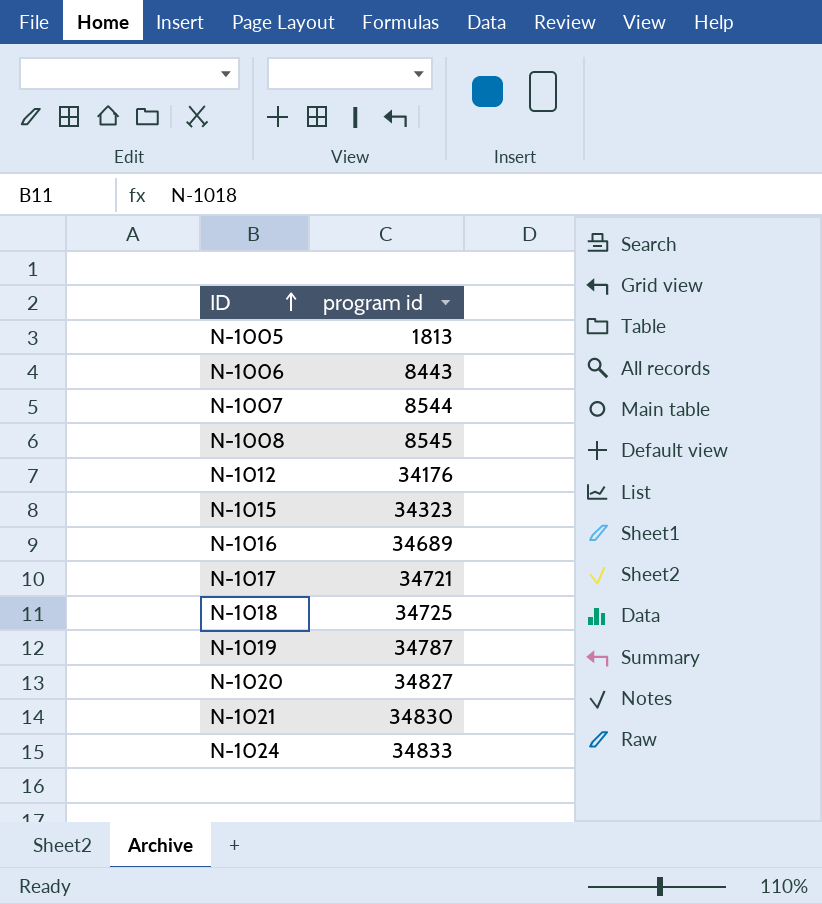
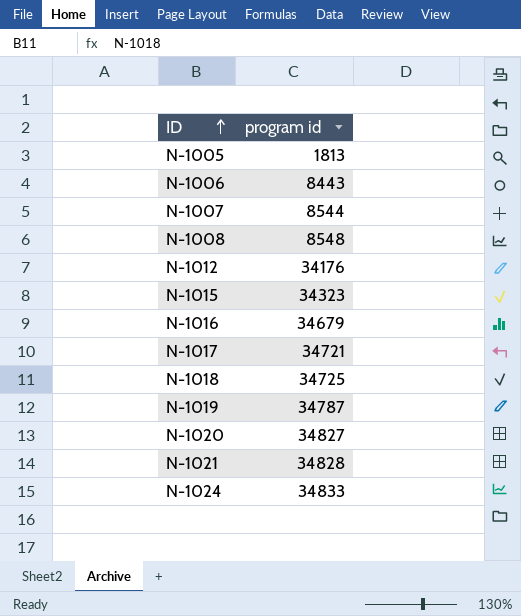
N-1008 | program id: 8545 -> 8548
N-1016 | program id: 34689 -> 34679
N-1021 | program id: 34830 -> 34828

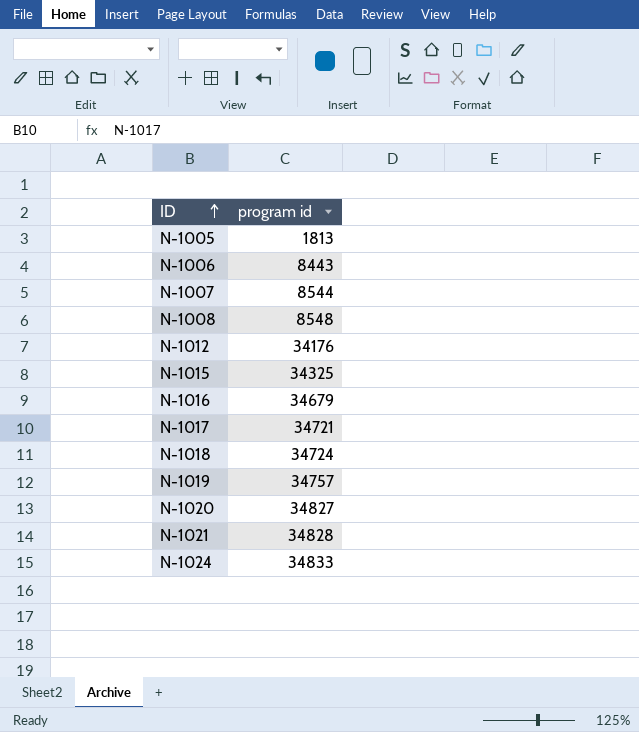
N-1015 | program id: 34323 -> 34325
N-1018 | program id: 34725 -> 34724
N-1019 | program id: 34787 -> 34757

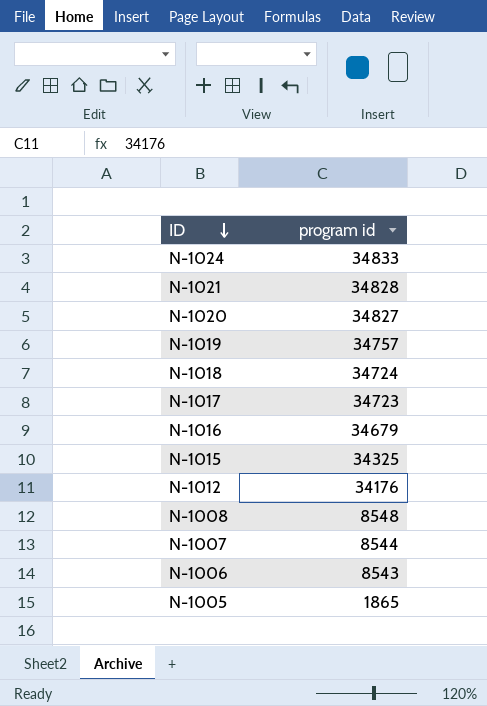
row order: ID ascending -> ID descending
N-1017 | program id: 34721 -> 34723
N-1006 | program id: 8443 -> 8543
N-1005 | program id: 1813 -> 1865

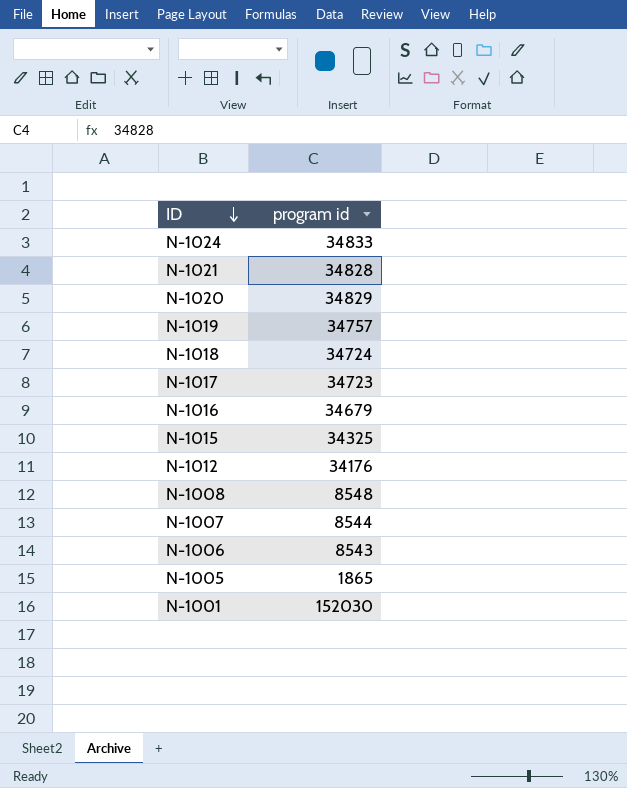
N-1020 | program id: 34827 -> 34829
row N-1001: none -> 152030

